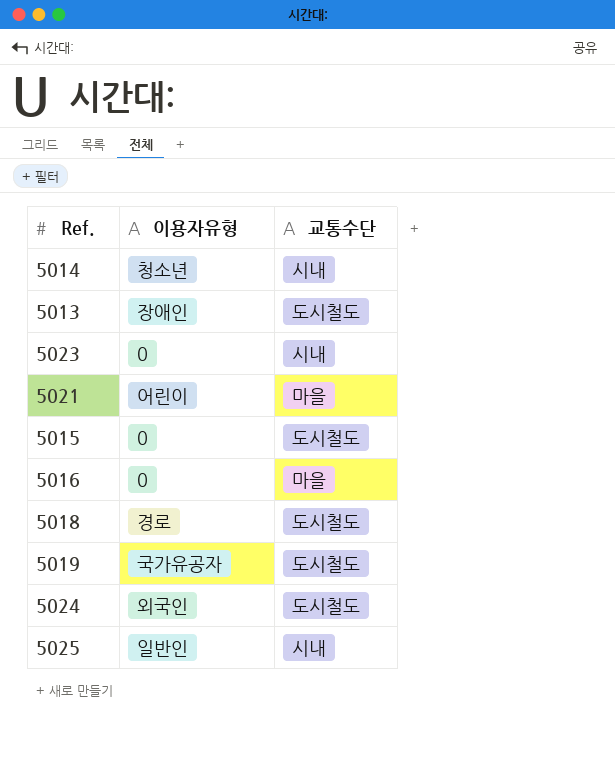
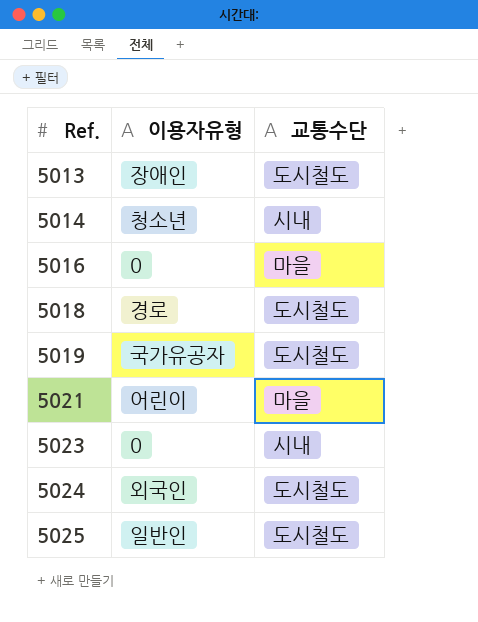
row order: none -> Ref. ascending
row 5015: 0 | 도시철도 -> none
5025 | 교통수단: 시내 -> 도시철도

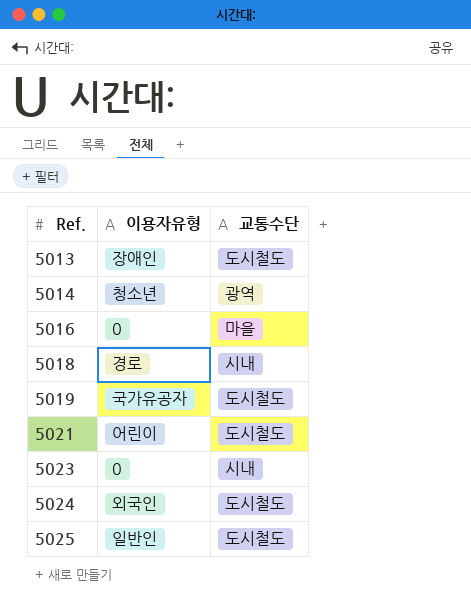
5014 | 교통수단: 시내 -> 광역
5018 | 교통수단: 도시철도 -> 시내
5021 | 교통수단: 마을 -> 도시철도

